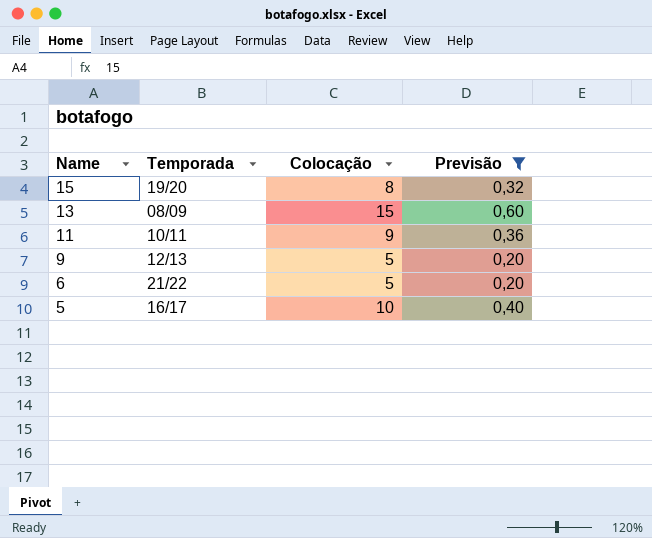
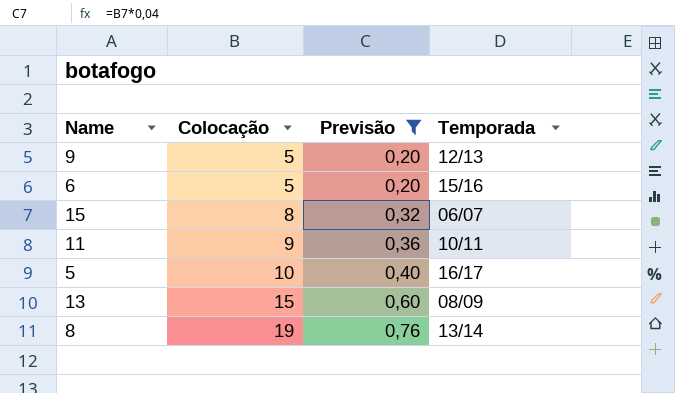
row order: Name descending -> Colocação ascending
column Temporada | position: 2 -> 4
6 | Temporada: 21/22 -> 15/16
15 | Temporada: 19/20 -> 06/07
row 8: none -> 19 | 0,76 | 13/14

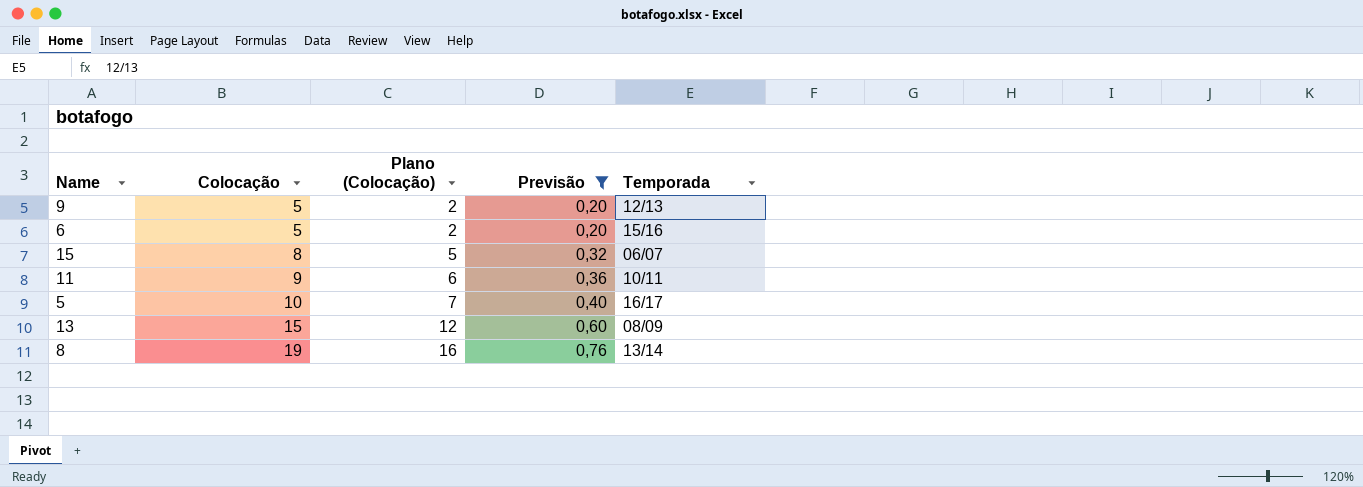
column Plano (Colocação) | formula: none -> [Colocação] - 3

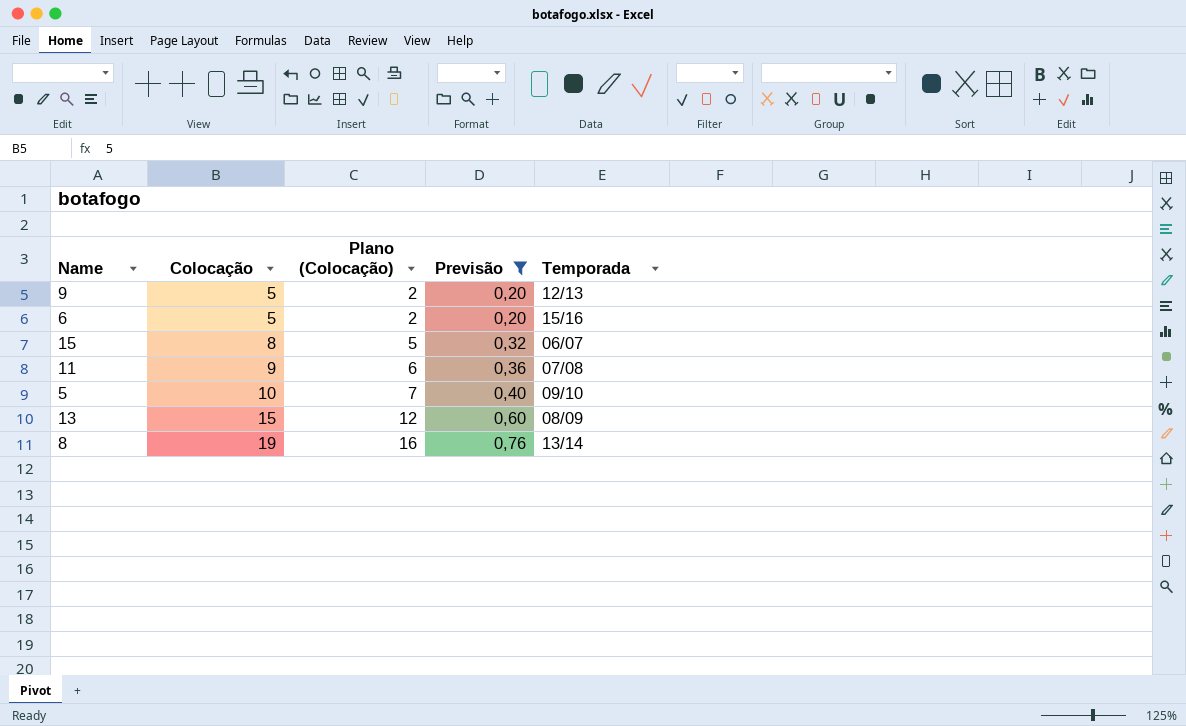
11 | Temporada: 10/11 -> 07/08
5 | Temporada: 16/17 -> 09/10

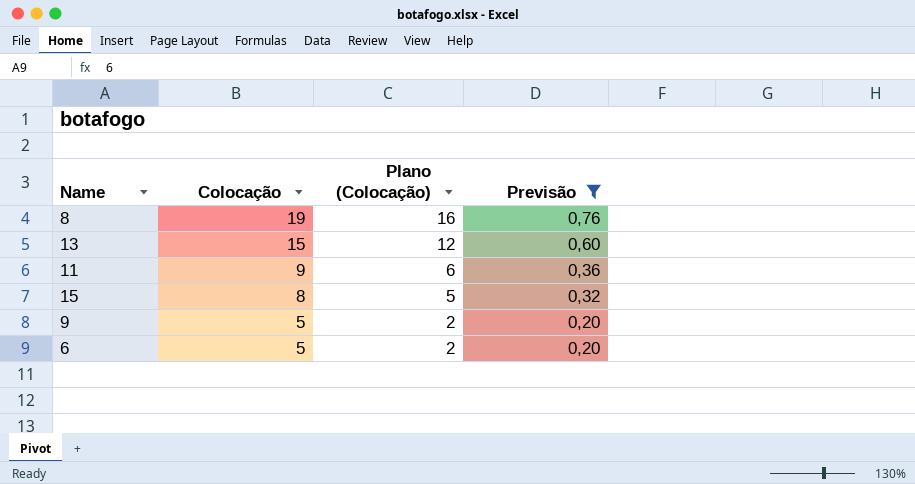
row order: Colocação ascending -> Colocação descending
column Temporada | position: 5 -> none
row 5: 10 | 7 | 0,40 | 09/10 -> none

